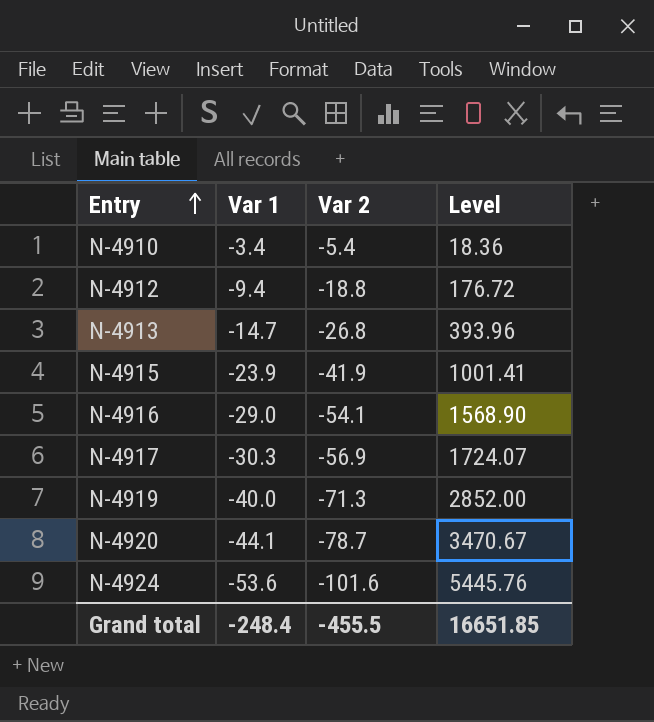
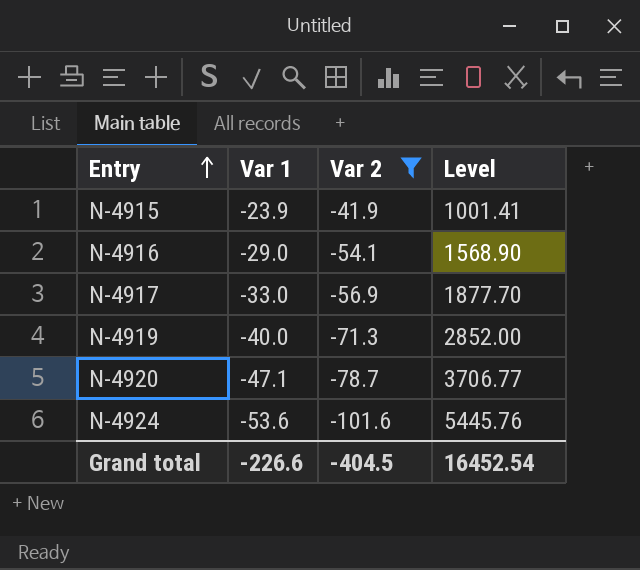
filter: none -> Var 2 <= -41.9
N-4917 | Var 1: -30.3 -> -33.0
N-4917 | Level: 1724.07 -> 1877.70
N-4920 | Var 1: -44.1 -> -47.1
N-4920 | Level: 3470.67 -> 3706.77
Grand total | Var 1: -248.4 -> -226.6
Grand total | Var 2: -455.5 -> -404.5
Grand total | Level: 16651.85 -> 16452.54

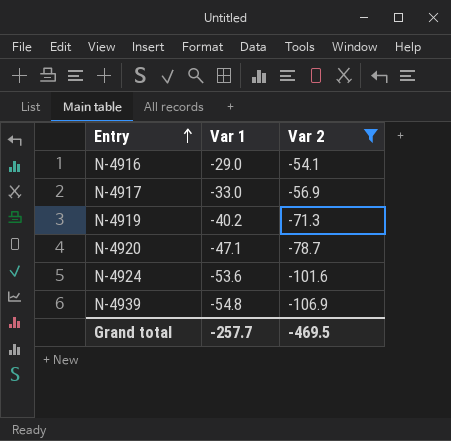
column Level | formula: [Var 1] * [Var 2] -> none
row N-4915: -23.9 | -41.9 | 1001.41 -> none
N-4919 | Var 1: -40.0 -> -40.2
row N-4939: none -> -54.8 | -106.9
Grand total | Var 1: -226.6 -> -257.7
Grand total | Var 2: -404.5 -> -469.5

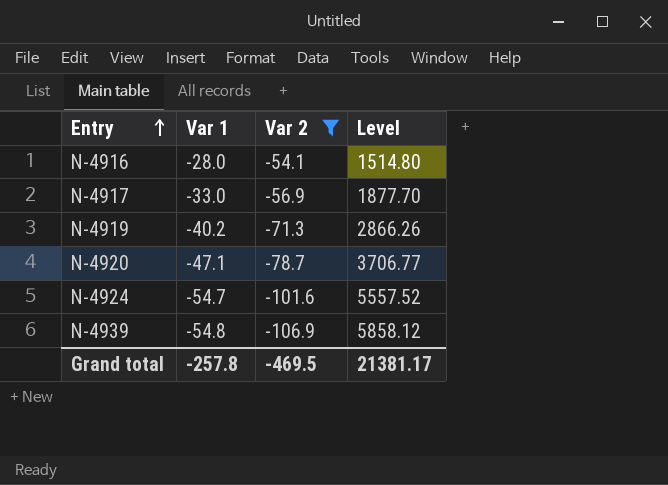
column Level | formula: none -> [Var 1] * [Var 2]
N-4916 | Var 1: -29.0 -> -28.0
N-4924 | Var 1: -53.6 -> -54.7
Grand total | Var 1: -257.7 -> -257.8

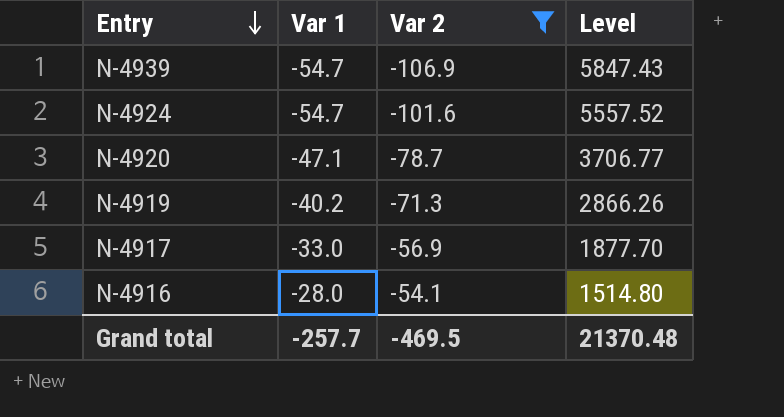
row order: Entry ascending -> Entry descending
N-4939 | Var 1: -54.8 -> -54.7
N-4939 | Level: 5858.12 -> 5847.43
Grand total | Var 1: -257.8 -> -257.7
Grand total | Level: 21381.17 -> 21370.48

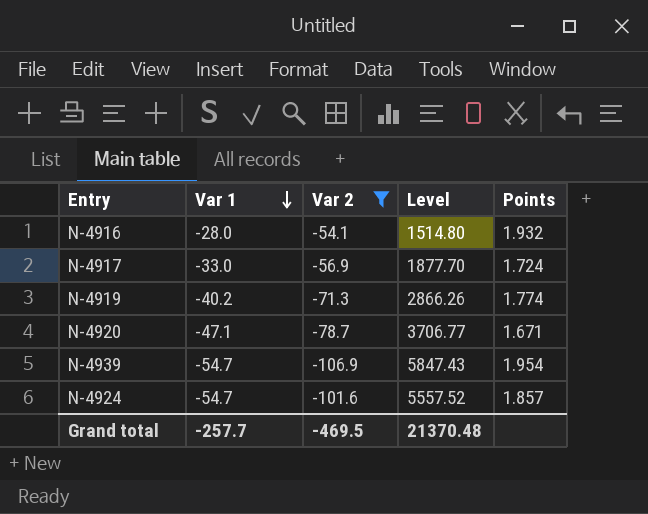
row order: Entry descending -> Var 1 descending
column Points | formula: none -> [Var 2] / [Var 1]

